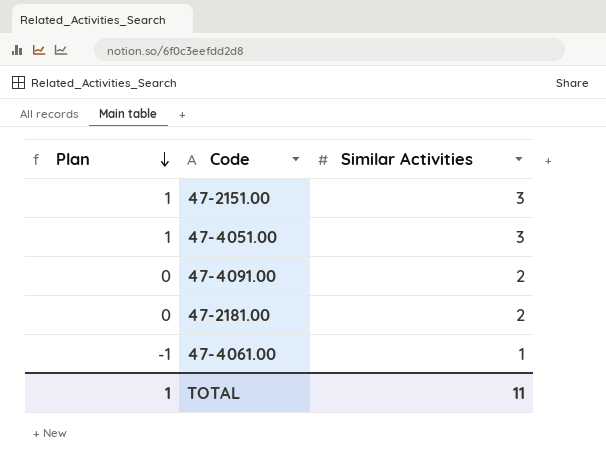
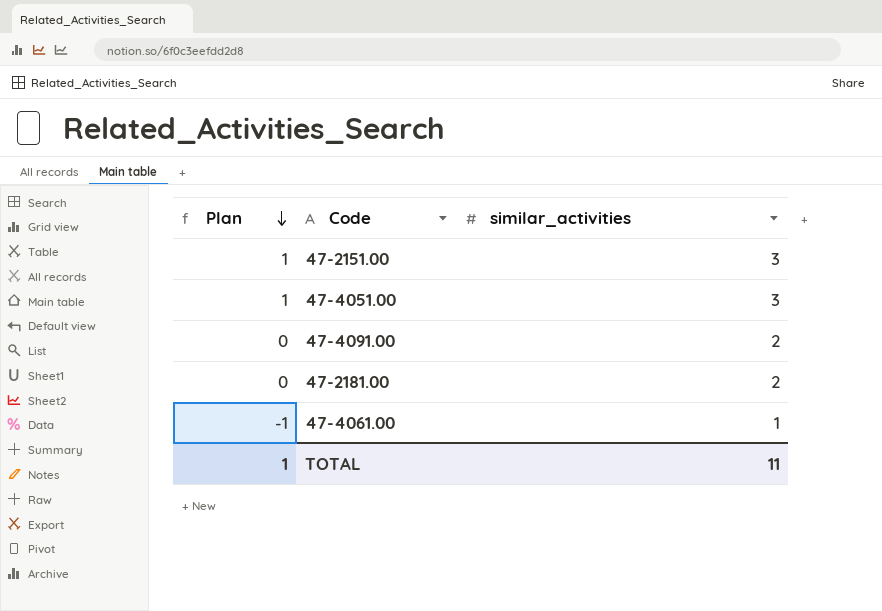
column name: Similar Activities -> similar_activities

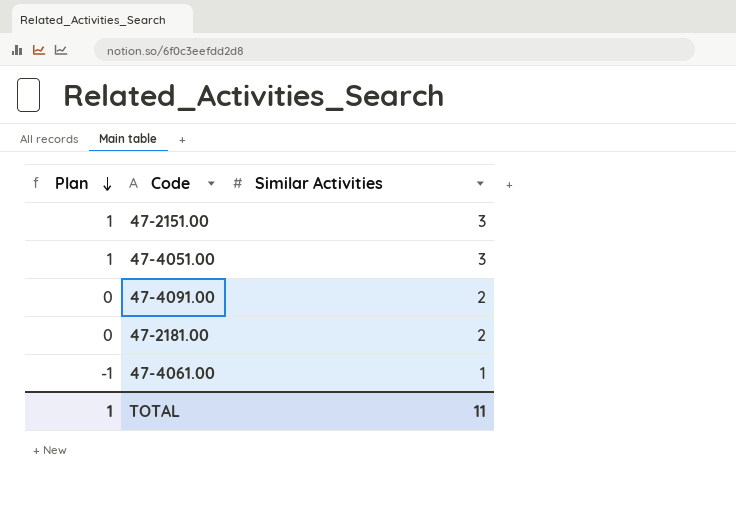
column name: similar_activities -> Similar Activities

